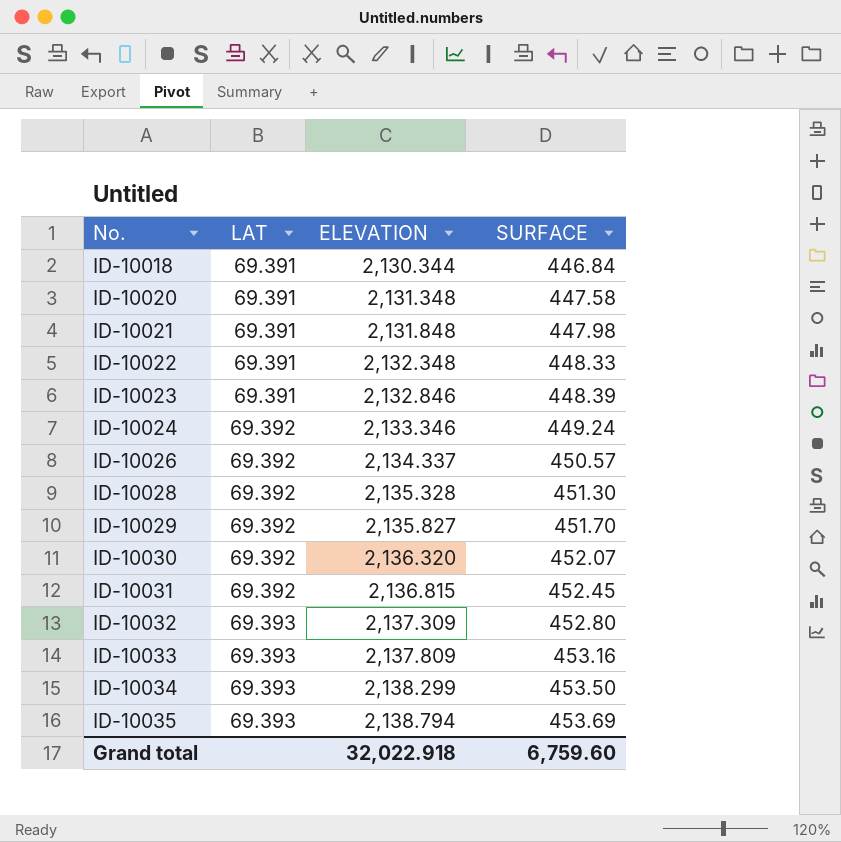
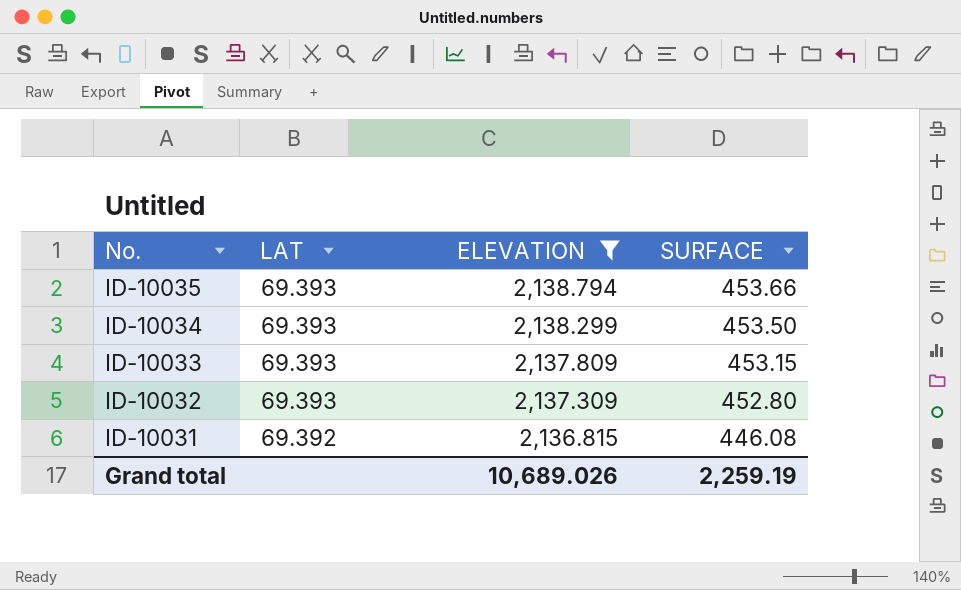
filter: none -> ELEVATION >= 2,136.815
row order: No. ascending -> No. descending
ID-10035 | SURFACE: 453.69 -> 453.66
ID-10033 | SURFACE: 453.16 -> 453.15
ID-10031 | SURFACE: 452.45 -> 446.08
Grand total | ELEVATION: 32,022.918 -> 10,689.026
Grand total | SURFACE: 6,759.60 -> 2,259.19

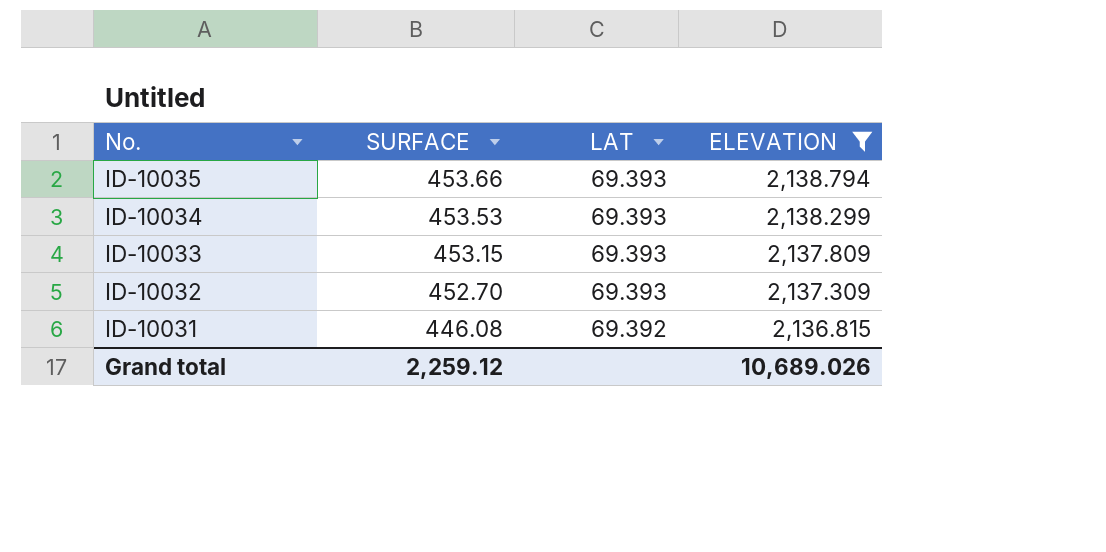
column SURFACE | position: 4 -> 2
ID-10034 | SURFACE: 453.50 -> 453.53
ID-10032 | SURFACE: 452.80 -> 452.70
Grand total | SURFACE: 2,259.19 -> 2,259.12

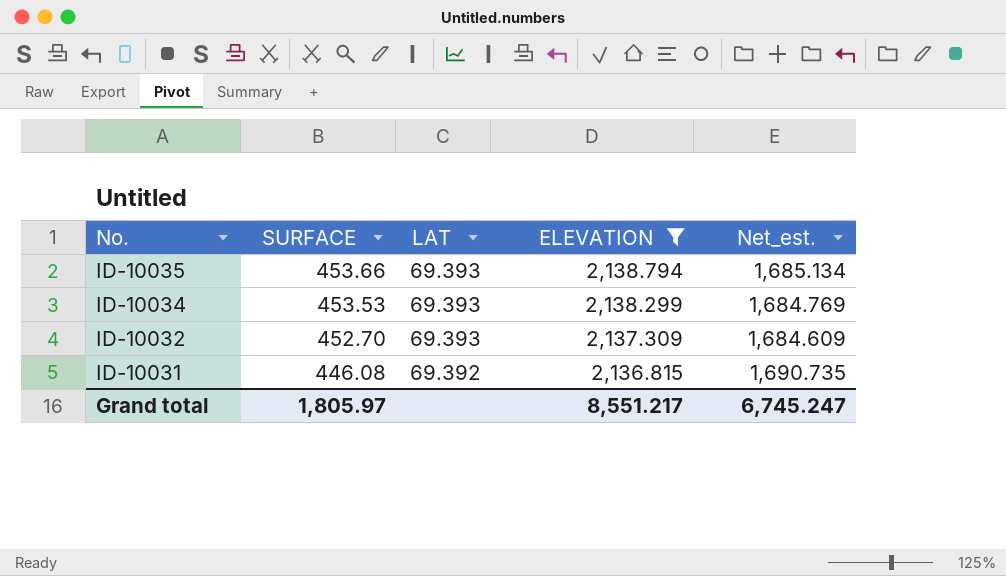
column Net_est. | formula: none -> [ELEVATION] - [SURFACE]
row ID-10033: 453.15 | 69.393 | 2,137.809 -> none
Grand total | SURFACE: 2,259.12 -> 1,805.97
Grand total | ELEVATION: 10,689.026 -> 8,551.217

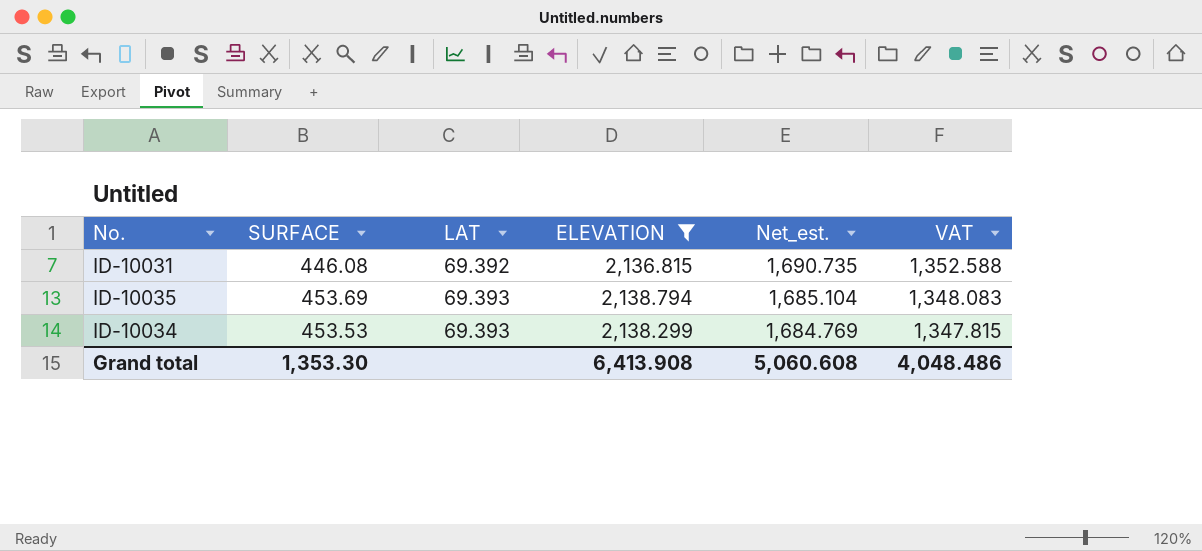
row order: No. descending -> LAT ascending
column VAT | formula: none -> [Net_est.] * 0.8
row ID-10032: 452.70 | 69.393 | 2,137.309 | 1,684.609 -> none
ID-10035 | SURFACE: 453.66 -> 453.69
ID-10035 | Net_est.: 1,685.134 -> 1,685.104
Grand total | SURFACE: 1,805.97 -> 1,353.30
Grand total | ELEVATION: 8,551.217 -> 6,413.908
Grand total | Net_est.: 6,745.247 -> 5,060.608

